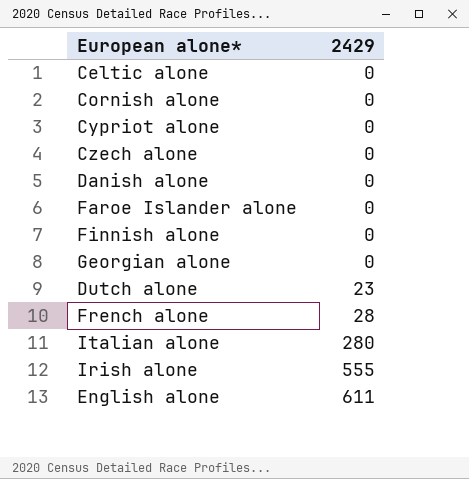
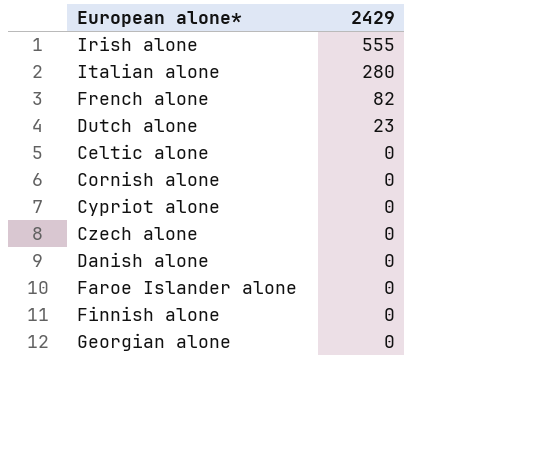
row order: 2429 ascending -> 2429 descending
row English alone: 611 -> none
French alone | 2429: 28 -> 82

